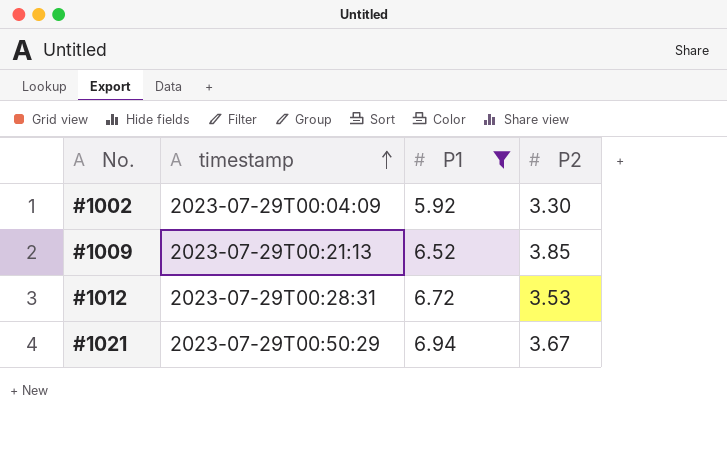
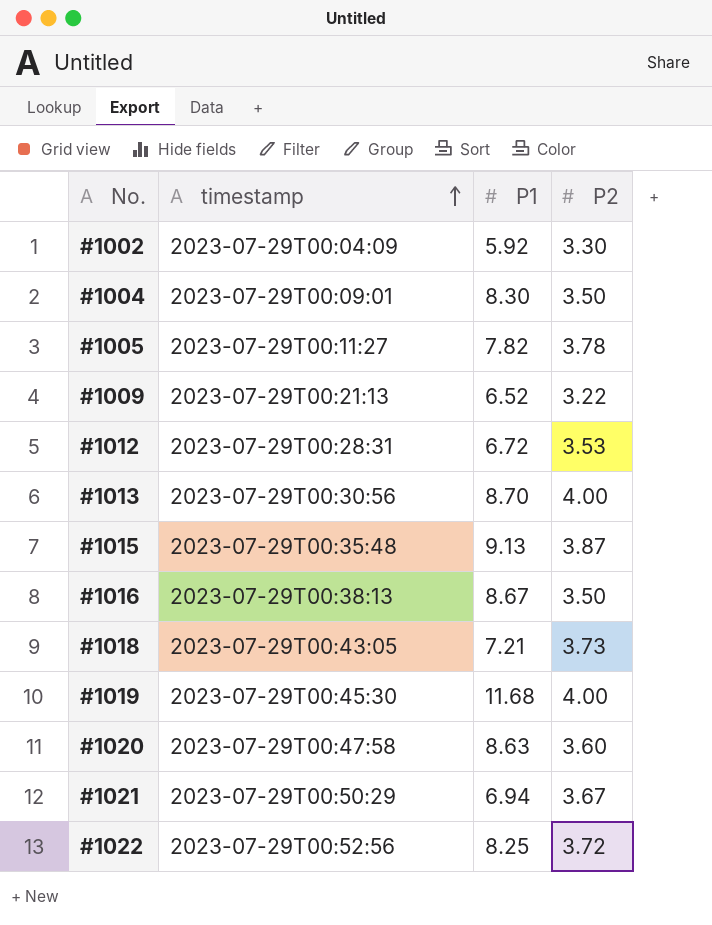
filter: P1 <= 6.94 -> none
#1009 | P2: 3.85 -> 3.22

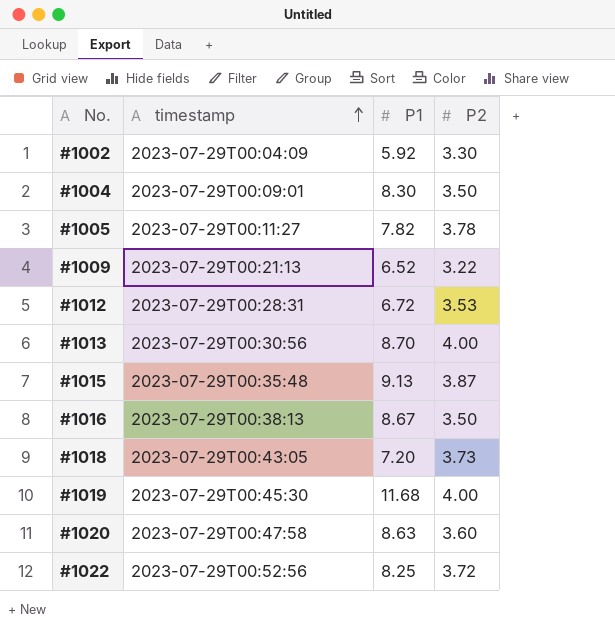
row #1021: 2023-07-29T00:50:29 | 6.94 | 3.67 -> none
#1018 | P1: 7.21 -> 7.20

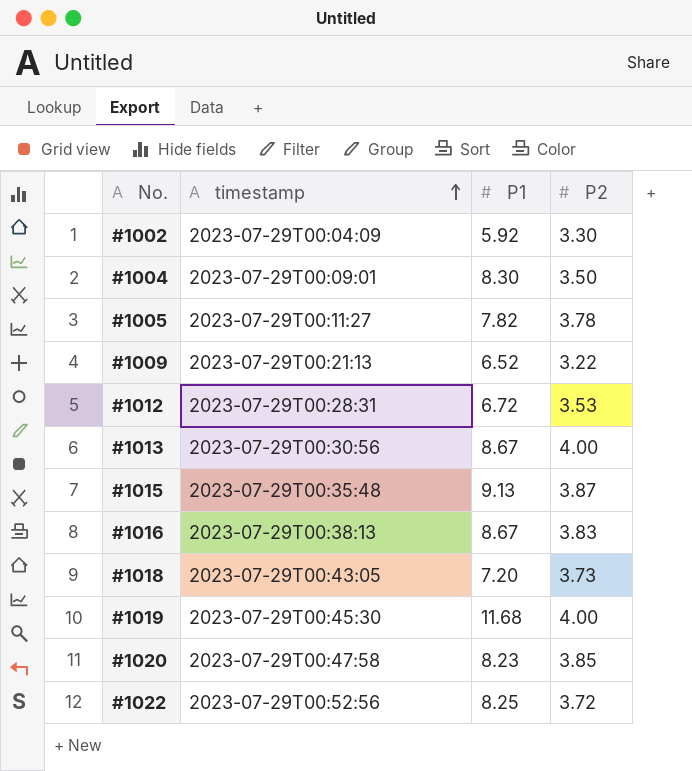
#1013 | P1: 8.70 -> 8.67
#1016 | P2: 3.50 -> 3.83
#1020 | P1: 8.63 -> 8.23
#1020 | P2: 3.60 -> 3.85

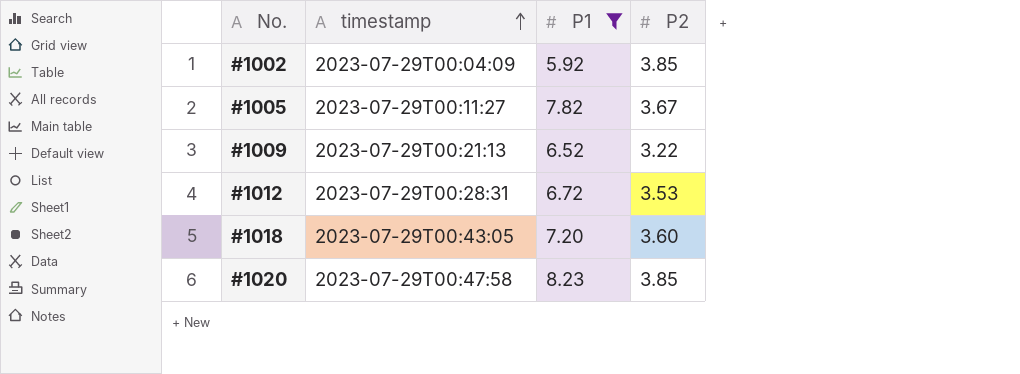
filter: none -> P1 <= 8.23
#1002 | P2: 3.30 -> 3.85
#1005 | P2: 3.78 -> 3.67
#1018 | P2: 3.73 -> 3.60

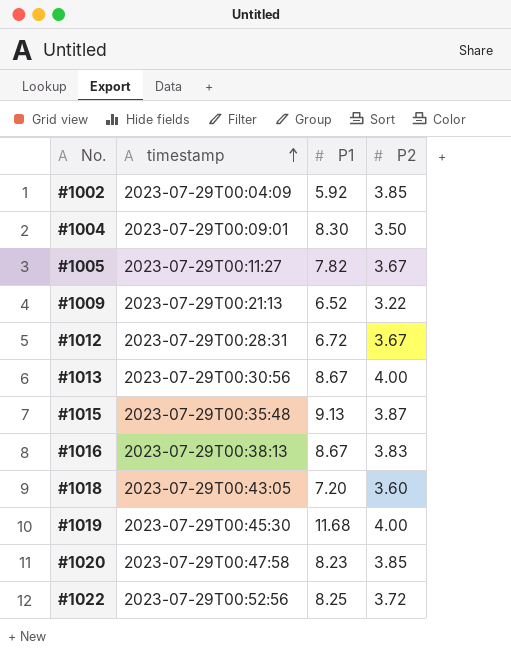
filter: P1 <= 8.23 -> none
#1012 | P2: 3.53 -> 3.67

